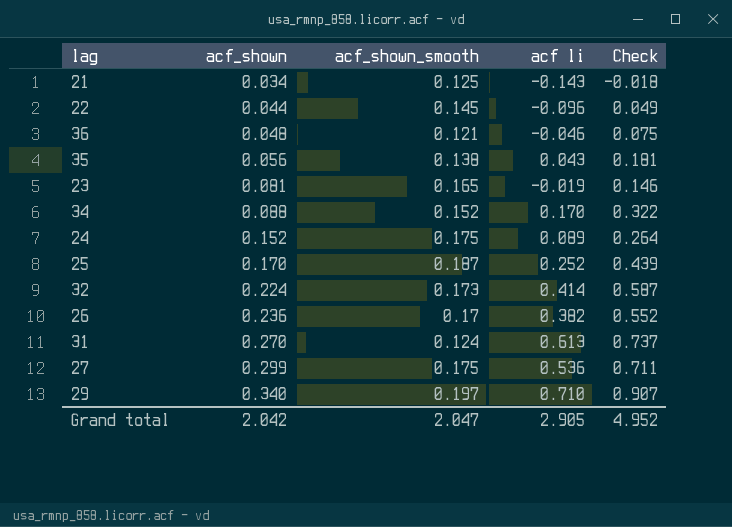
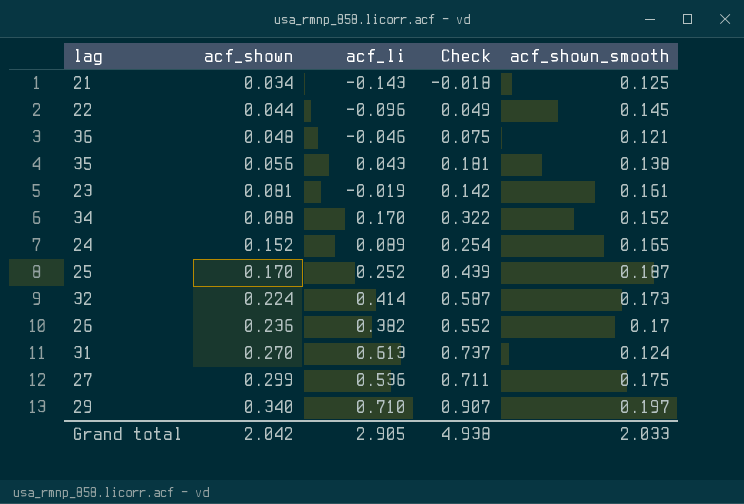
column name: acf li -> acf_li
column acf_shown_smooth | position: 3 -> 5
23 | Check: 0.146 -> 0.142
23 | acf_shown_smooth: 0.165 -> 0.161
24 | Check: 0.264 -> 0.254
24 | acf_shown_smooth: 0.175 -> 0.165
Grand total | Check: 4.952 -> 4.938
Grand total | acf_shown_smooth: 2.047 -> 2.033

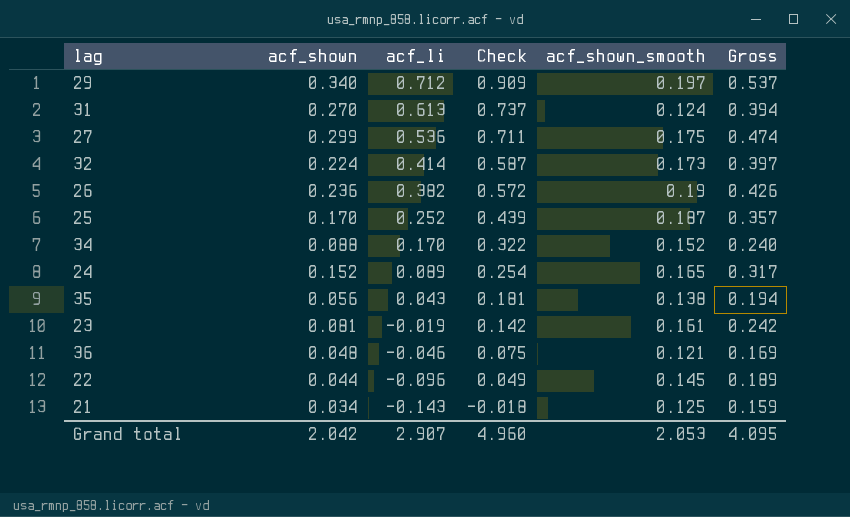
row order: acf_shown ascending -> acf_li descending
column Gross | formula: none -> [acf_shown] + [acf_shown_smooth]
29 | acf_li: 0.710 -> 0.712
29 | Check: 0.907 -> 0.909
26 | Check: 0.552 -> 0.572
26 | acf_shown_smooth: 0.17 -> 0.19
Grand total | acf_li: 2.905 -> 2.907
Grand total | Check: 4.938 -> 4.960
Grand total | acf_shown_smooth: 2.033 -> 2.053

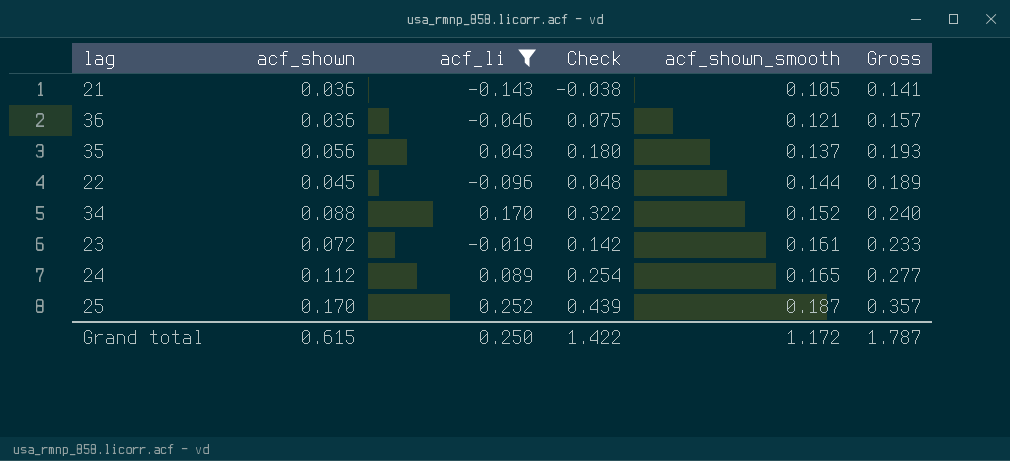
filter: none -> acf_li <= 0.252
row order: acf_li descending -> acf_shown_smooth ascending
21 | acf_shown: 0.034 -> 0.036
21 | Check: -0.018 -> -0.038
21 | acf_shown_smooth: 0.125 -> 0.105
21 | Gross: 0.159 -> 0.141
36 | acf_shown: 0.048 -> 0.036
36 | Gross: 0.169 -> 0.157
35 | Check: 0.181 -> 0.180
35 | acf_shown_smooth: 0.138 -> 0.137
35 | Gross: 0.194 -> 0.193
22 | acf_shown: 0.044 -> 0.045
22 | Check: 0.049 -> 0.048
22 | acf_shown_smooth: 0.145 -> 0.144
23 | acf_shown: 0.081 -> 0.072
23 | Gross: 0.242 -> 0.233
24 | acf_shown: 0.152 -> 0.112
24 | Gross: 0.317 -> 0.277
Grand total | acf_shown: 2.042 -> 0.615
Grand total | acf_li: 2.907 -> 0.250
Grand total | Check: 4.960 -> 1.422
Grand total | acf_shown_smooth: 2.053 -> 1.172
Grand total | Gross: 4.095 -> 1.787

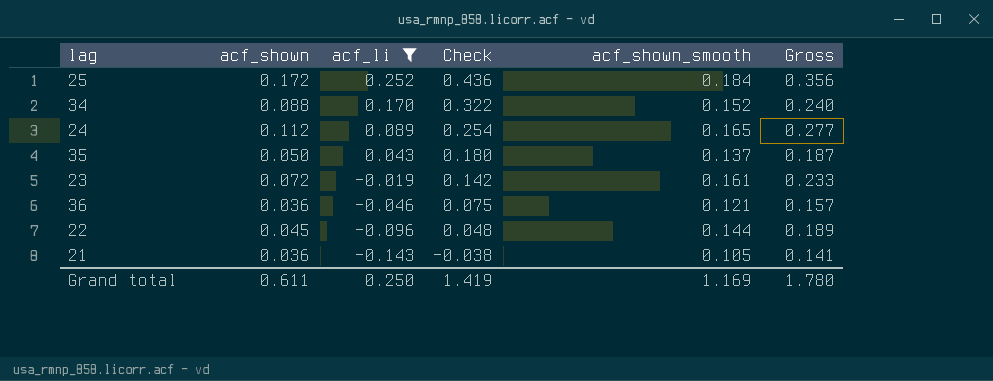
row order: acf_shown_smooth ascending -> acf_li descending
25 | acf_shown: 0.170 -> 0.172
25 | Check: 0.439 -> 0.436
25 | acf_shown_smooth: 0.187 -> 0.184
25 | Gross: 0.357 -> 0.356
35 | acf_shown: 0.056 -> 0.050
35 | Gross: 0.193 -> 0.187
Grand total | acf_shown: 0.615 -> 0.611
Grand total | Check: 1.422 -> 1.419
Grand total | acf_shown_smooth: 1.172 -> 1.169
Grand total | Gross: 1.787 -> 1.780

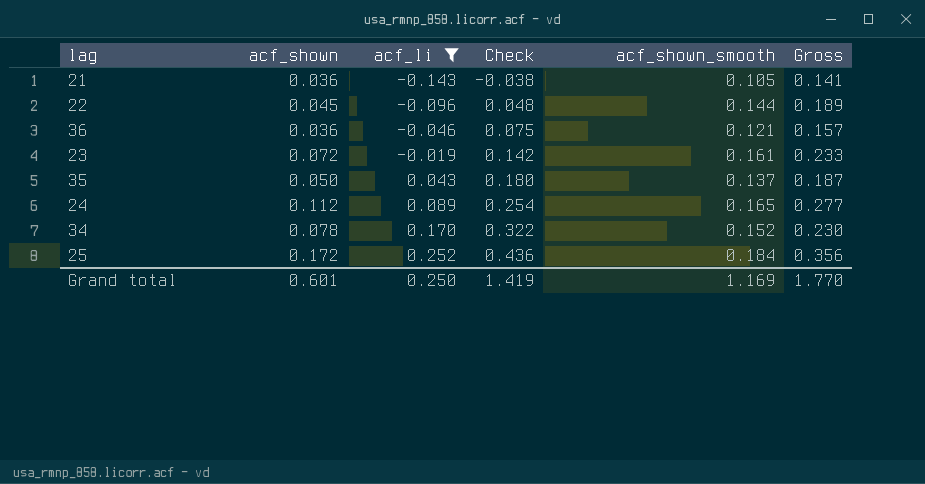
row order: acf_li descending -> acf_li ascending
34 | acf_shown: 0.088 -> 0.078
34 | Gross: 0.240 -> 0.230
Grand total | acf_shown: 0.611 -> 0.601
Grand total | Gross: 1.780 -> 1.770

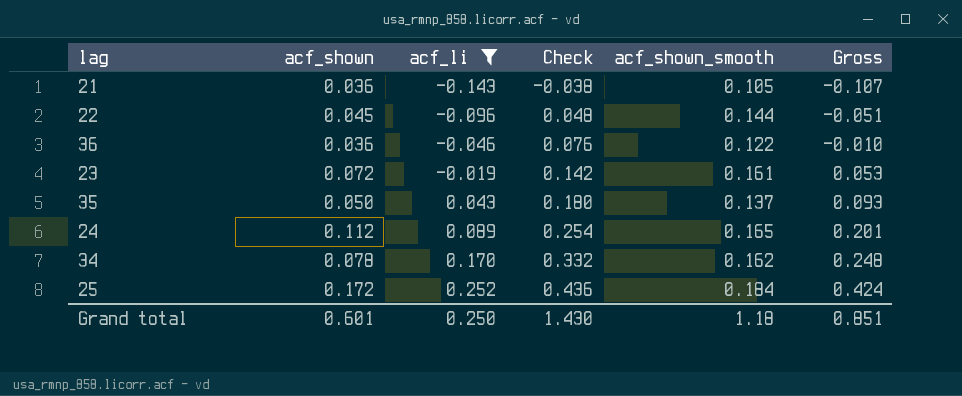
column Gross | formula: [acf_shown] + [acf_shown_smooth] -> [acf_shown] + [acf_li]
36 | Check: 0.075 -> 0.076
36 | acf_shown_smooth: 0.121 -> 0.122
34 | Check: 0.322 -> 0.332
34 | acf_shown_smooth: 0.152 -> 0.162
Grand total | Check: 1.419 -> 1.430
Grand total | acf_shown_smooth: 1.169 -> 1.18
Grand total | Gross: 1.770 -> 0.851

